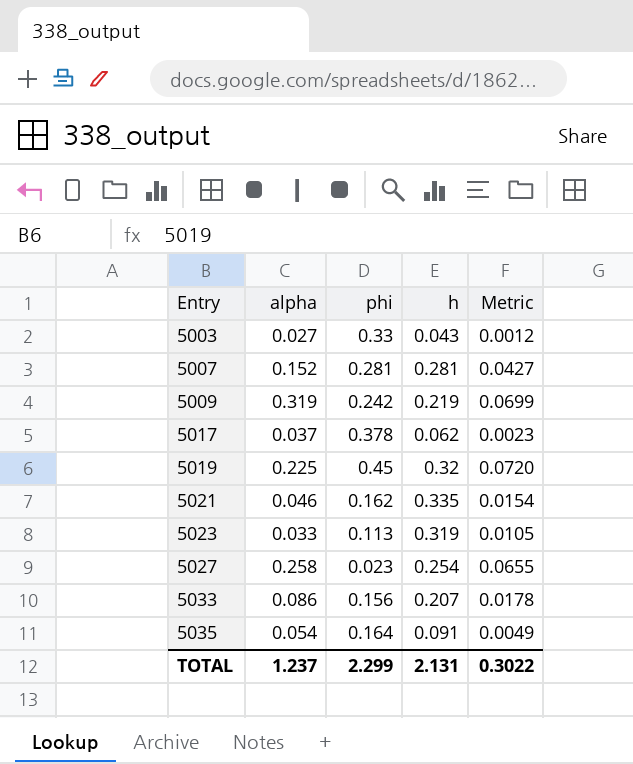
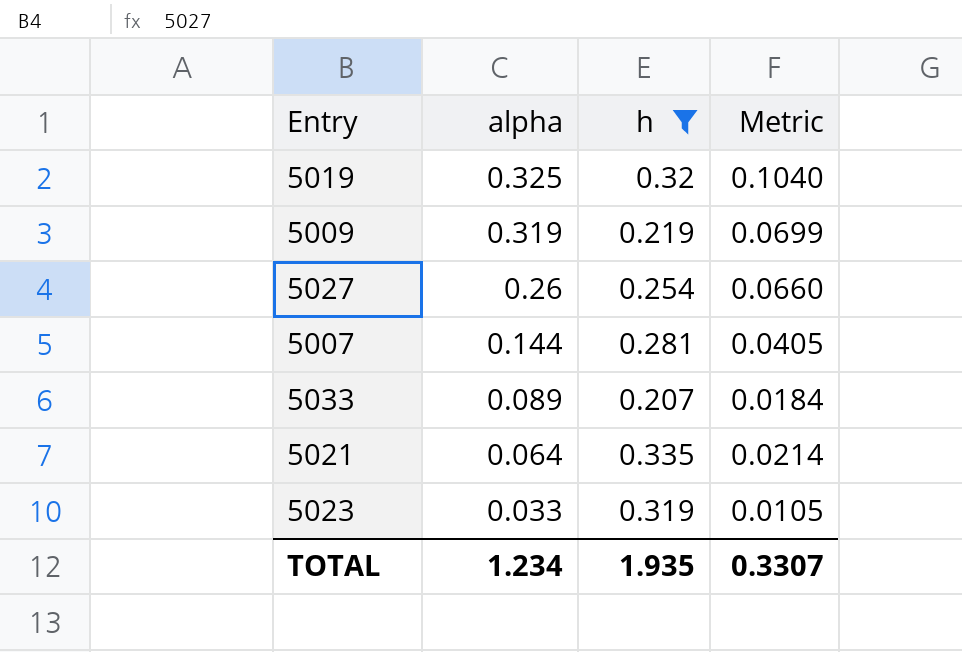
filter: none -> h >= 0.207
row order: Entry ascending -> alpha descending
column phi | position: 3 -> none
5019 | alpha: 0.225 -> 0.325
5019 | Metric: 0.0720 -> 0.1040
5027 | alpha: 0.258 -> 0.26
5027 | Metric: 0.0655 -> 0.0660
5007 | alpha: 0.152 -> 0.144
5007 | Metric: 0.0427 -> 0.0405
5033 | alpha: 0.086 -> 0.089
5033 | Metric: 0.0178 -> 0.0184
5021 | alpha: 0.046 -> 0.064
5021 | Metric: 0.0154 -> 0.0214
TOTAL | alpha: 1.237 -> 1.234
TOTAL | h: 2.131 -> 1.935
TOTAL | Metric: 0.3022 -> 0.3307

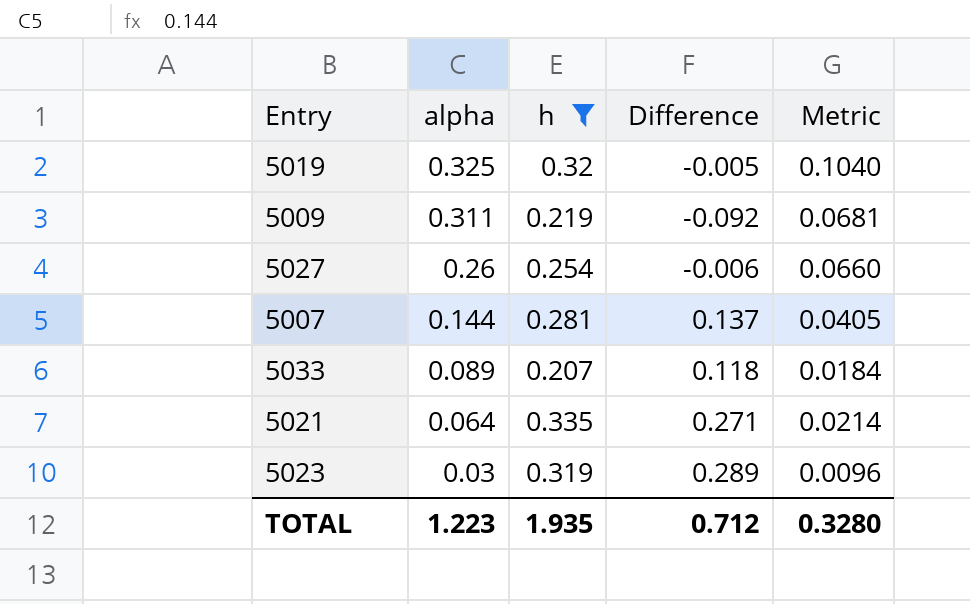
column Difference | formula: none -> [h] - [alpha]
5009 | alpha: 0.319 -> 0.311
5009 | Metric: 0.0699 -> 0.0681
5023 | alpha: 0.033 -> 0.03
5023 | Metric: 0.0105 -> 0.0096
TOTAL | alpha: 1.234 -> 1.223
TOTAL | Metric: 0.3307 -> 0.3280

